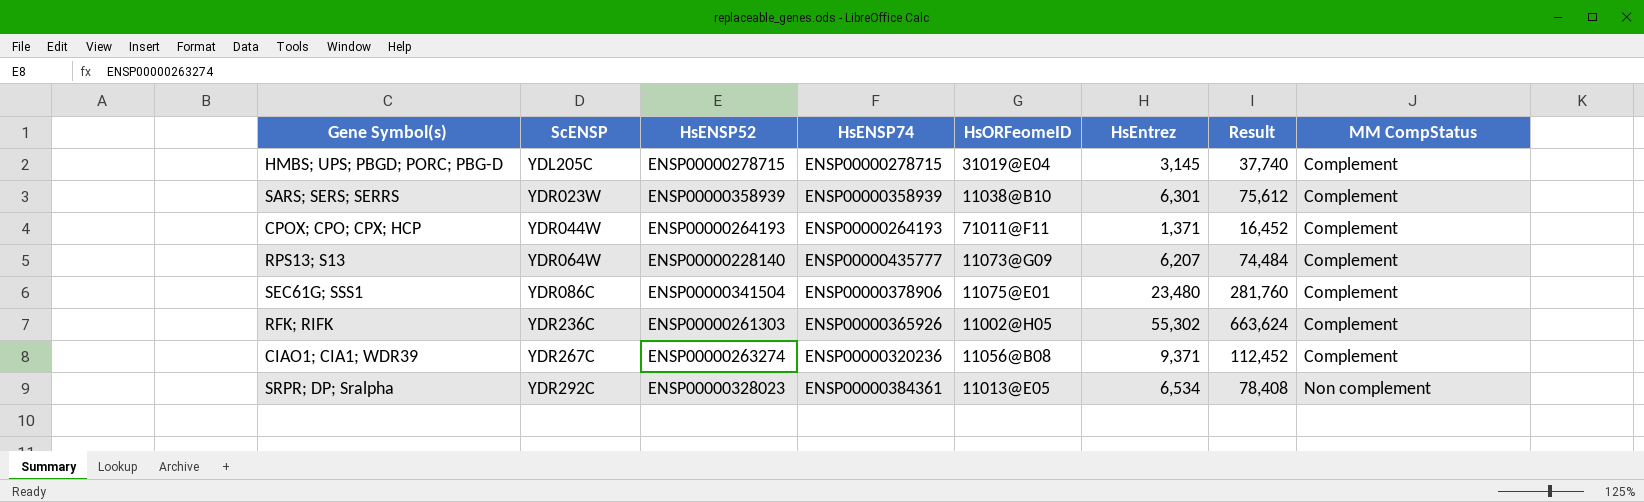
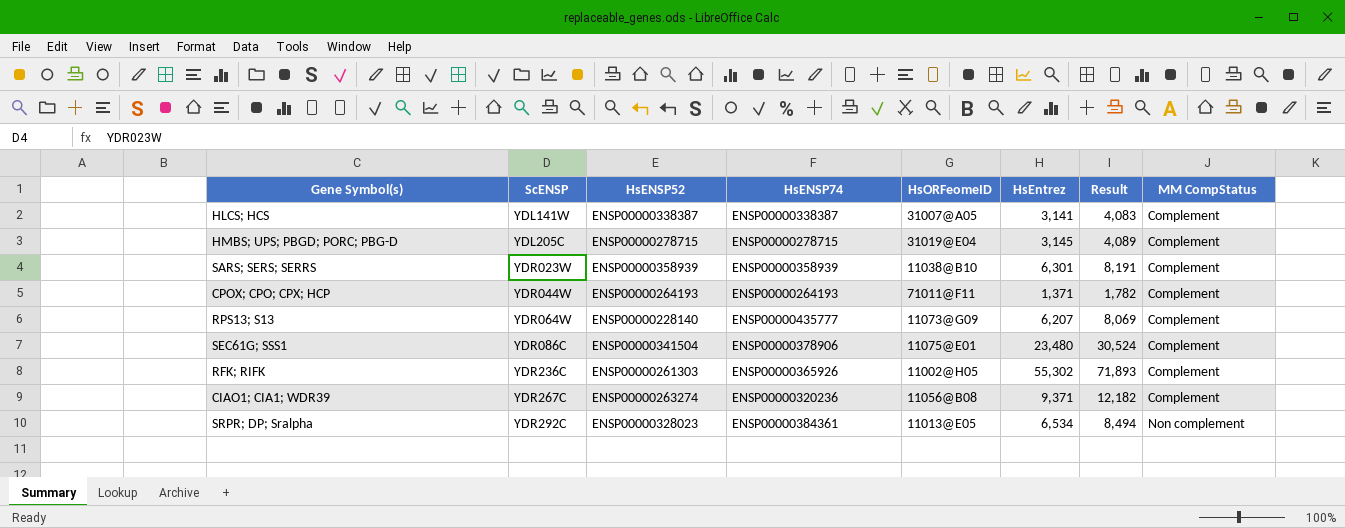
column Result | formula: [HsEntrez] * 12 -> [HsEntrez] * 1.3
row HLCS; HCS: none -> YDL141W | ENSP00000338387 | ENSP00000338387 | 31007@A05 | 3,141 | 4,083 | Complement

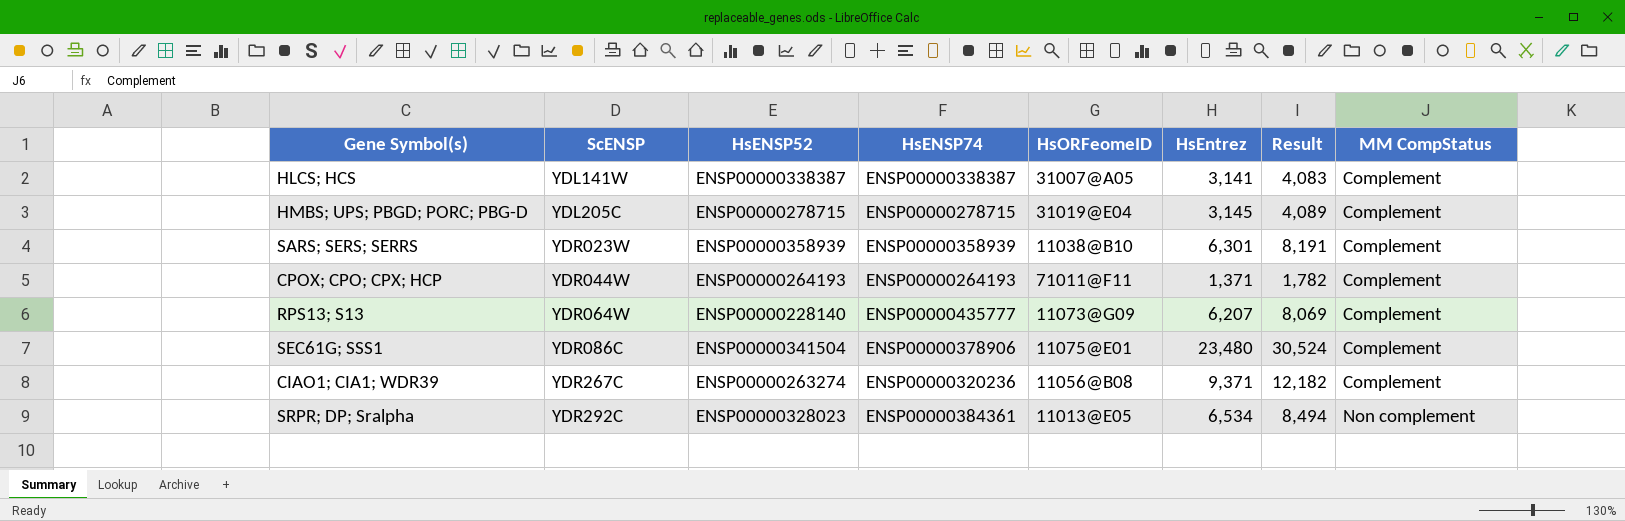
row RFK; RIFK: YDR236C | ENSP00000261303 | ENSP00000365926 | 11002@H05 | 55,302 | 71,893 | Complement -> none

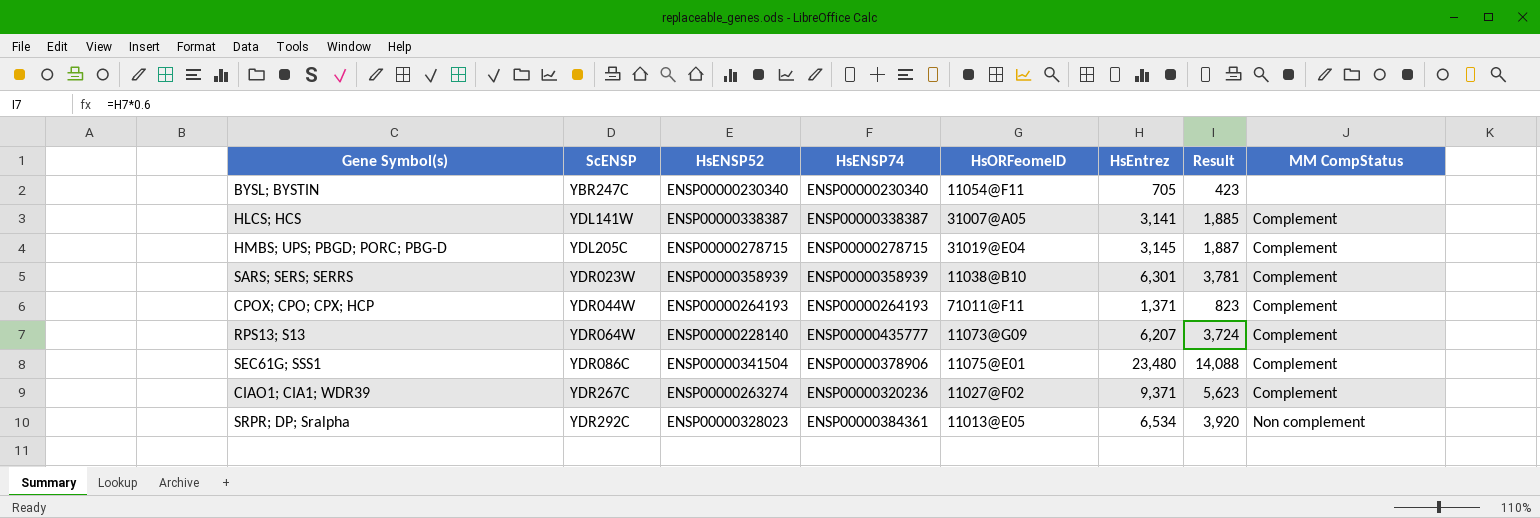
column Result | formula: [HsEntrez] * 1.3 -> [HsEntrez] * 0.6
row BYSL; BYSTIN: none -> YBR247C | ENSP00000230340 | ENSP00000230340 | 11054@F11 | 705 | 423 | none
CIAO1; CIA1; WDR39 | HsORFeomeID: 11056@B08 -> 11027@F02

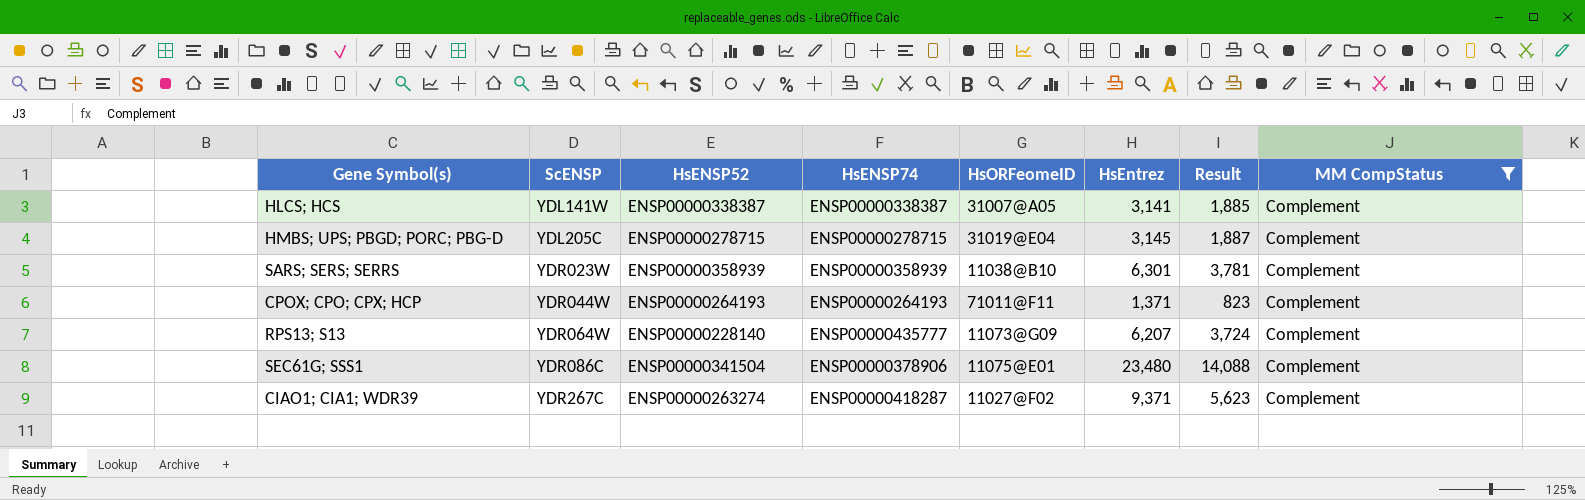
filter: none -> MM CompStatus = Complement
CIAO1; CIA1; WDR39 | HsENSP74: ENSP00000320236 -> ENSP00000418287

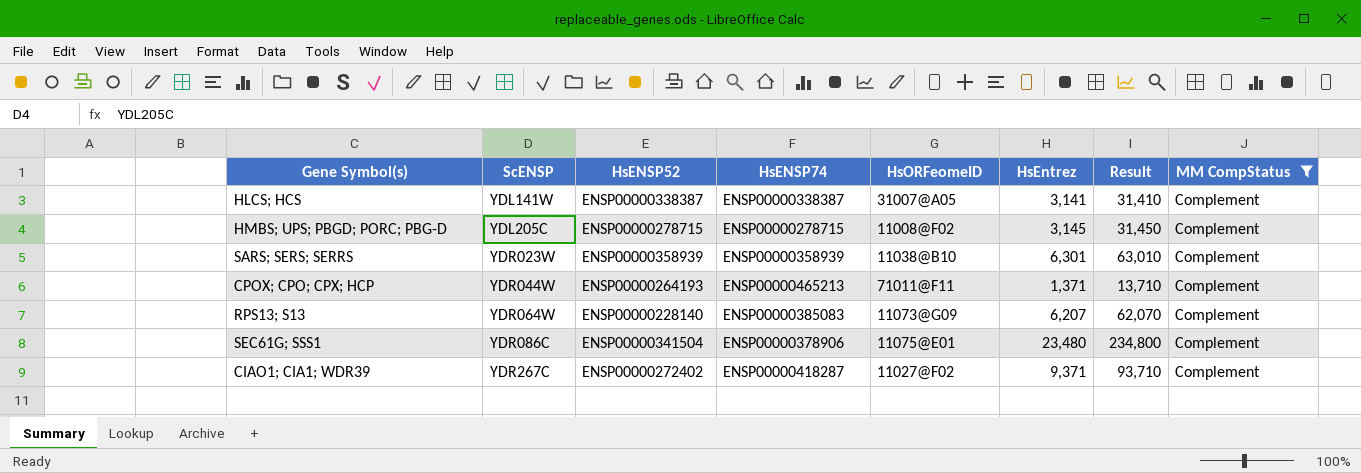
column Result | formula: [HsEntrez] * 0.6 -> [HsEntrez] * 10
HMBS; UPS; PBGD; PORC; PBG-D | HsORFeomeID: 31019@E04 -> 11008@F02
CPOX; CPO; CPX; HCP | HsENSP74: ENSP00000264193 -> ENSP00000465213
RPS13; S13 | HsENSP74: ENSP00000435777 -> ENSP00000385083
CIAO1; CIA1; WDR39 | HsENSP52: ENSP00000263274 -> ENSP00000272402

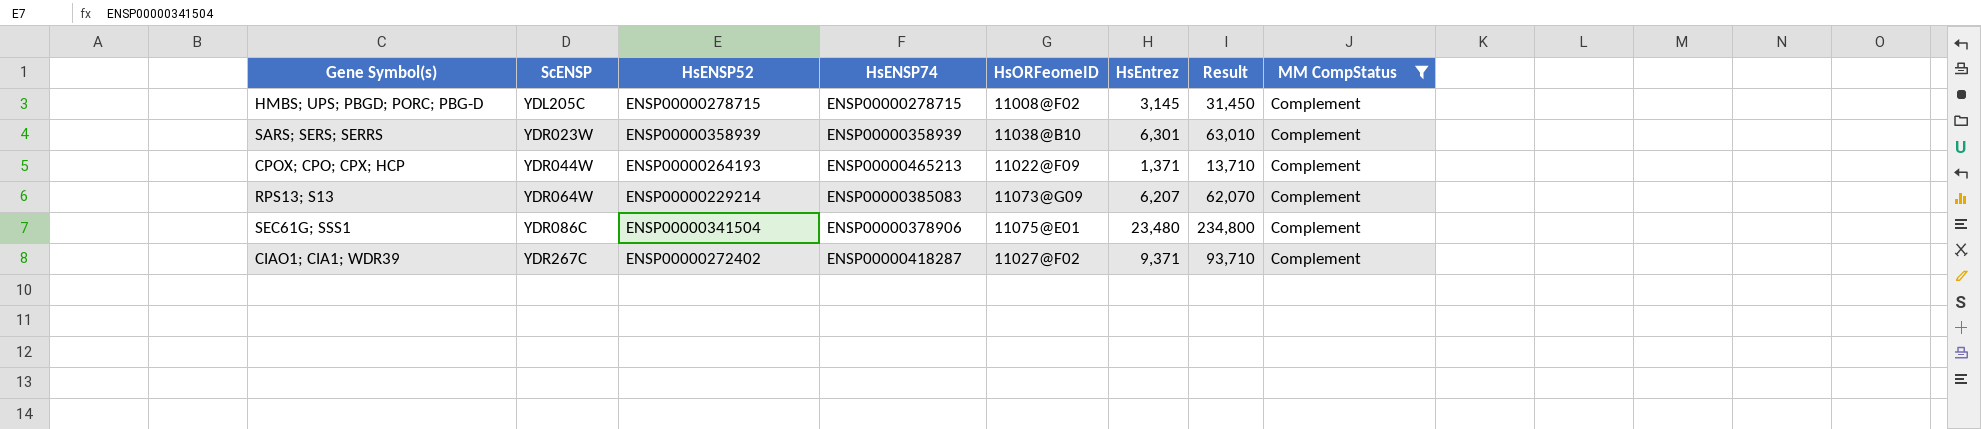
row HLCS; HCS: YDL141W | ENSP00000338387 | ENSP00000338387 | 31007@A05 | 3,141 | 31,410 | Complement -> none
CPOX; CPO; CPX; HCP | HsORFeomeID: 71011@F11 -> 11022@F09
RPS13; S13 | HsENSP52: ENSP00000228140 -> ENSP00000229214

